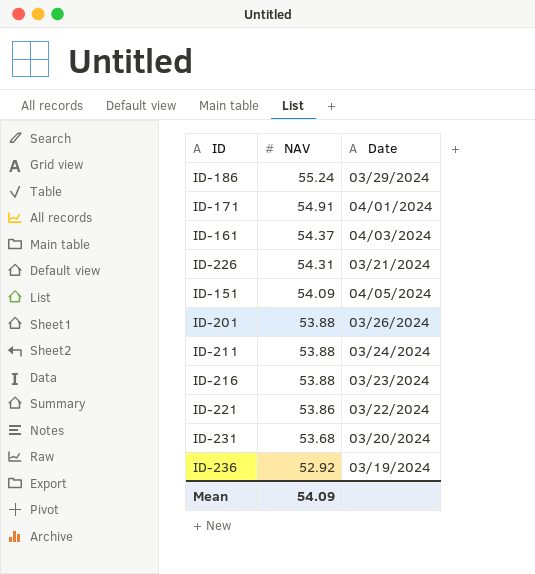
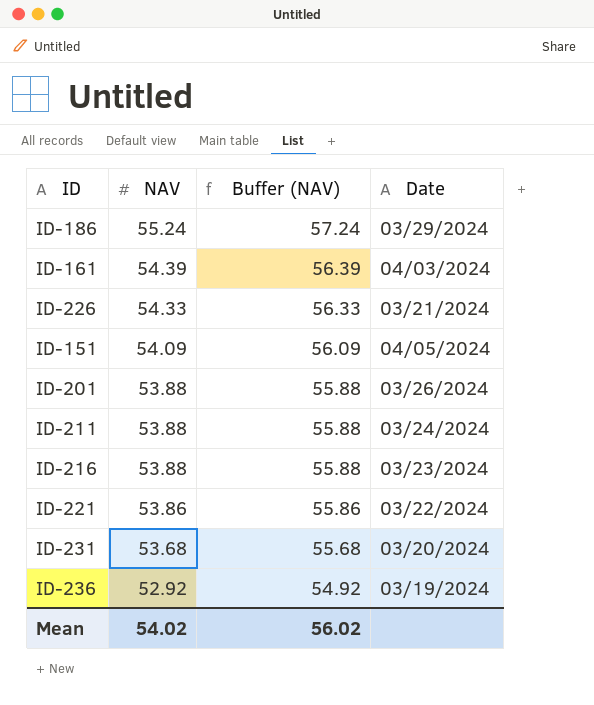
column Buffer (NAV) | formula: none -> [NAV] + 2
row ID-171: 54.91 | 04/01/2024 -> none
ID-161 | NAV: 54.37 -> 54.39
ID-226 | NAV: 54.31 -> 54.33
Mean | NAV: 54.09 -> 54.02

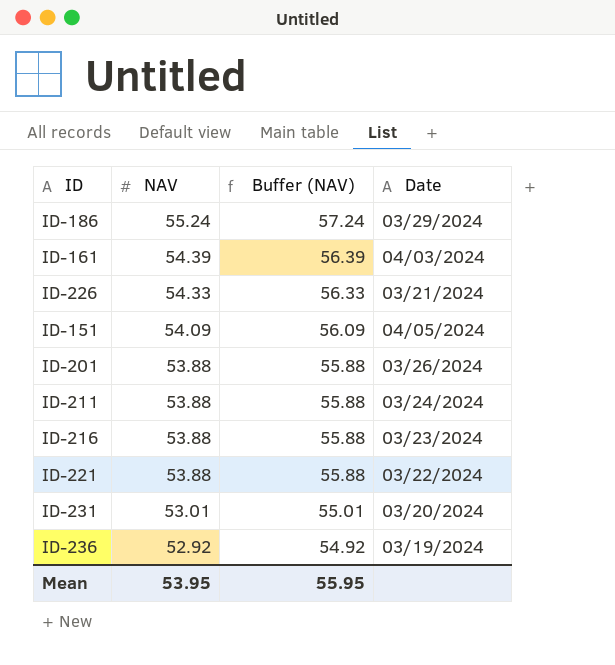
ID-221 | NAV: 53.86 -> 53.88
ID-221 | Buffer (NAV): 55.86 -> 55.88
ID-231 | NAV: 53.68 -> 53.01
ID-231 | Buffer (NAV): 55.68 -> 55.01
Mean | NAV: 54.02 -> 53.95
Mean | Buffer (NAV): 56.02 -> 55.95

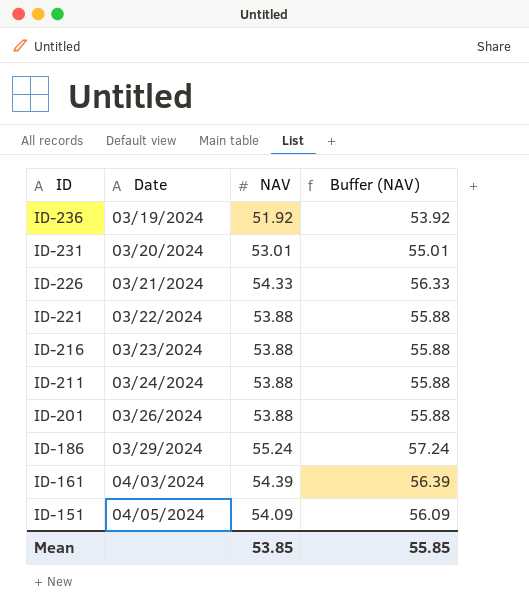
row order: NAV descending -> ID descending
column Date | position: 4 -> 2
ID-236 | NAV: 52.92 -> 51.92
ID-236 | Buffer (NAV): 54.92 -> 53.92
Mean | NAV: 53.95 -> 53.85
Mean | Buffer (NAV): 55.95 -> 55.85

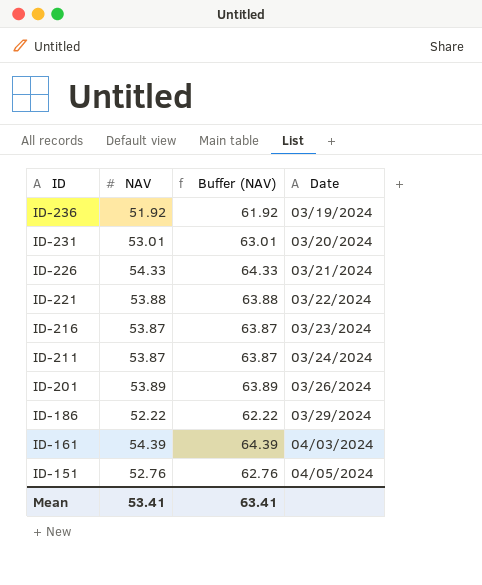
column Buffer (NAV) | formula: [NAV] + 2 -> [NAV] + 10
column Date | position: 2 -> 4
ID-216 | NAV: 53.88 -> 53.87
ID-211 | NAV: 53.88 -> 53.87
ID-201 | NAV: 53.88 -> 53.89
ID-186 | NAV: 55.24 -> 52.22
ID-151 | NAV: 54.09 -> 52.76
Mean | NAV: 53.85 -> 53.41
Mean | Buffer (NAV): 55.85 -> 63.41

